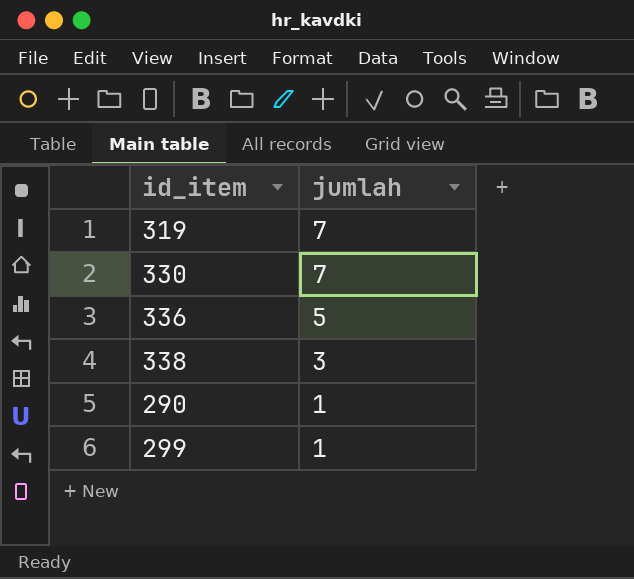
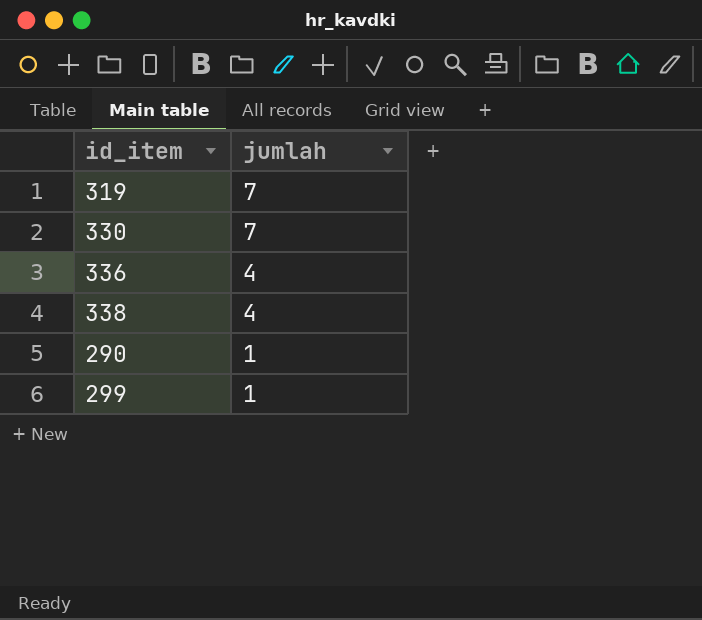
336 | jumlah: 5 -> 4
338 | jumlah: 3 -> 4

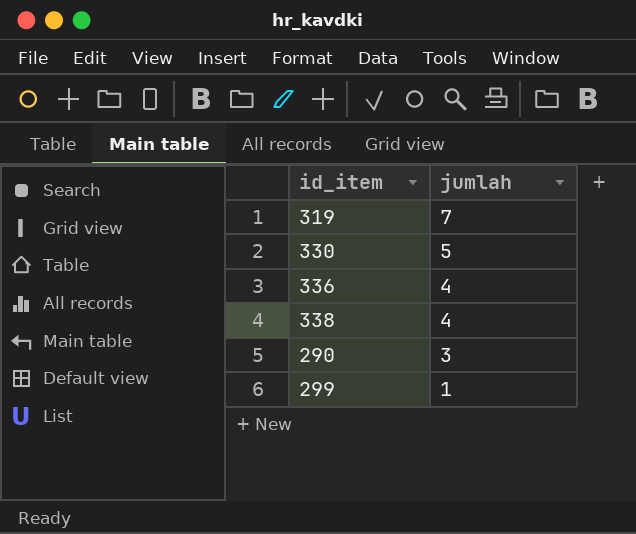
330 | jumlah: 7 -> 5
290 | jumlah: 1 -> 3

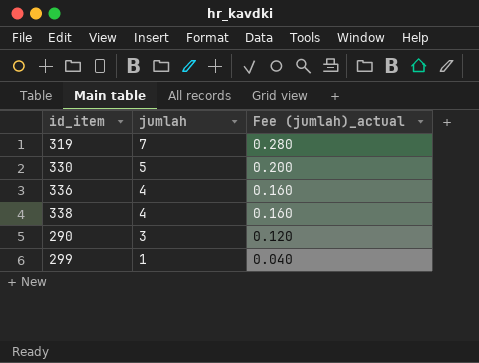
column Fee (jumlah)_actual | formula: none -> [jumlah] * 0.04

